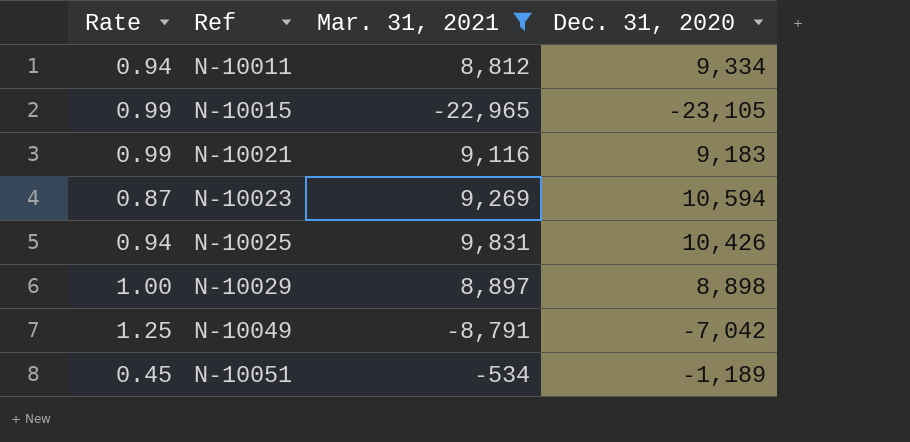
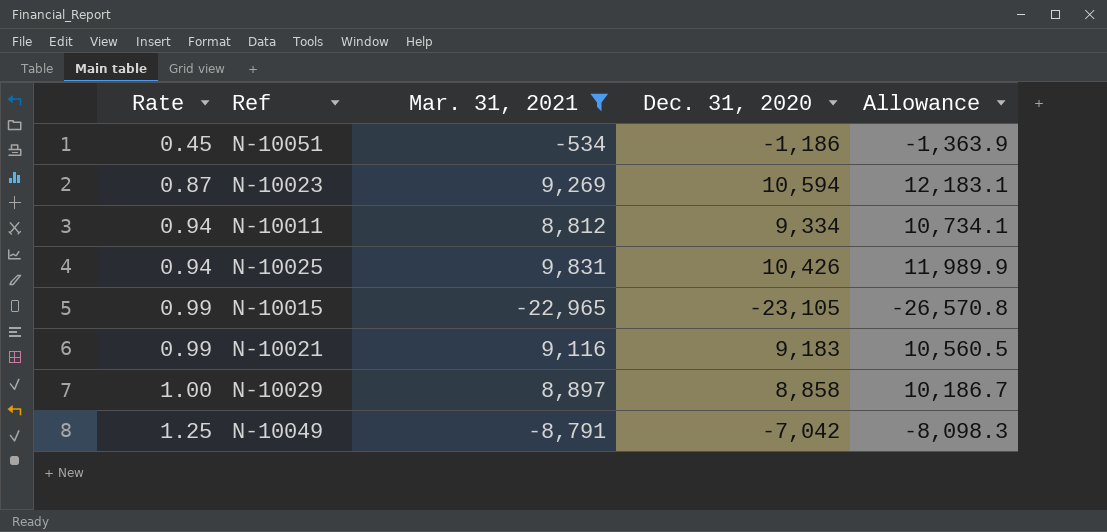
row order: Ref ascending -> Rate ascending
column Allowance | formula: none -> [Dec. 31, 2020] * 1.15
N-10051 | Dec. 31, 2020: -1,189 -> -1,186
N-10029 | Dec. 31, 2020: 8,898 -> 8,858

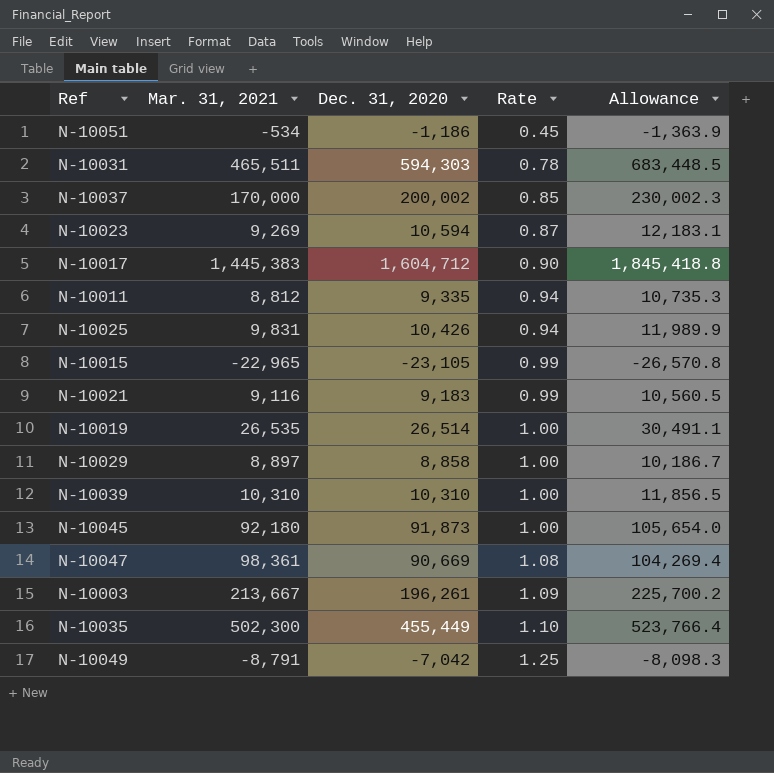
filter: Mar. 31, 2021 <= 9,831 -> none
column Rate | position: 1 -> 4
N-10011 | Dec. 31, 2020: 9,334 -> 9,335
N-10011 | Allowance: 10,734.1 -> 10,735.3

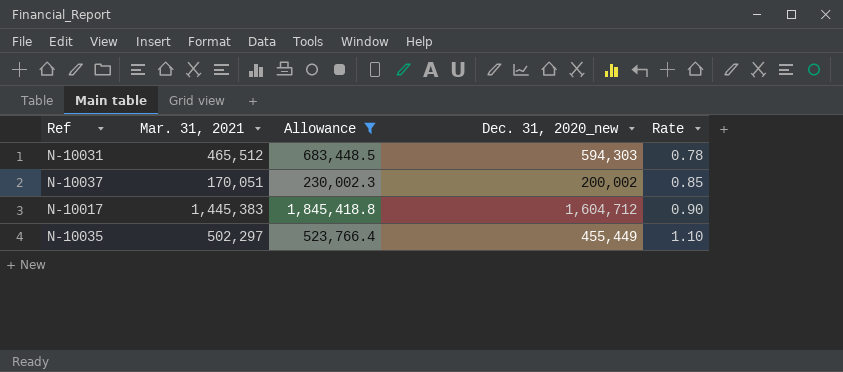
filter: none -> Allowance >= 230,002.3
column Allowance | position: 5 -> 3
column name: Dec. 31, 2020 -> Dec. 31, 2020_new
N-10031 | Mar. 31, 2021: 465,511 -> 465,512
N-10037 | Mar. 31, 2021: 170,000 -> 170,051
N-10035 | Mar. 31, 2021: 502,300 -> 502,297

